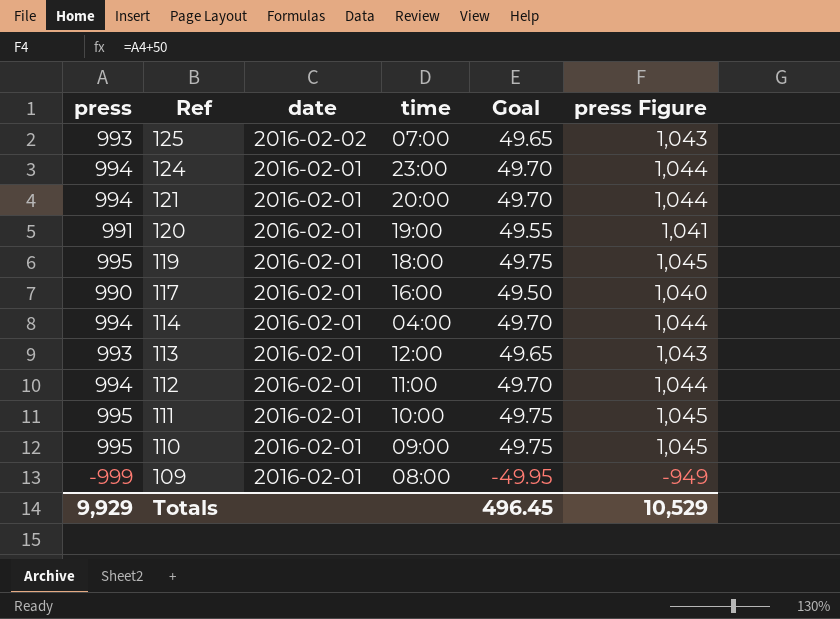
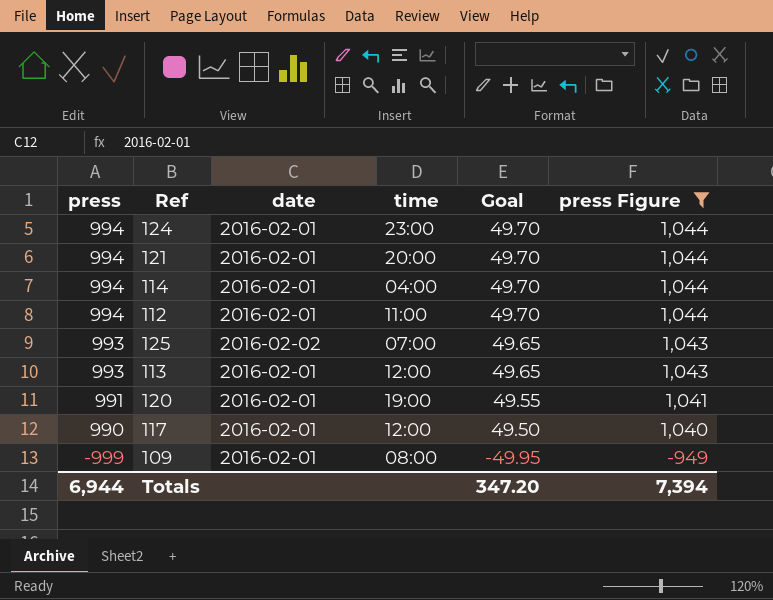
filter: none -> press Figure != 1,045
row order: Ref descending -> press descending
117 | time: 16:00 -> 12:00
Totals | press: 9,929 -> 6,944
Totals | Goal: 496.45 -> 347.20
Totals | press Figure: 10,529 -> 7,394

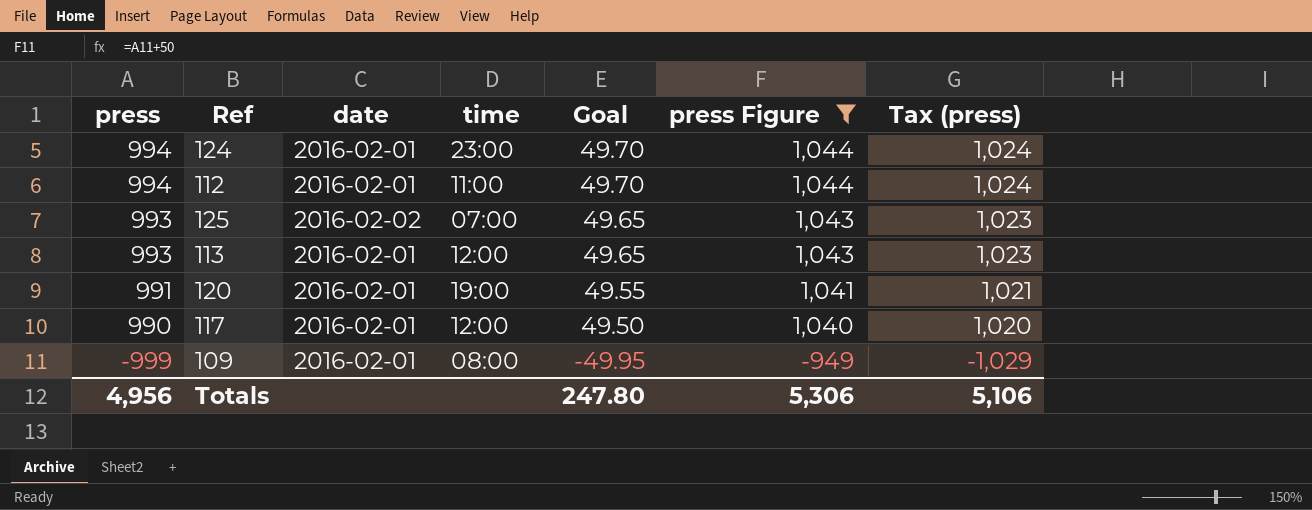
column Tax (press) | formula: none -> [press] * 1.03
row 121: 994 | 2016-02-01 | 20:00 | 49.70 | 1,044 -> none
row 114: 994 | 2016-02-01 | 04:00 | 49.70 | 1,044 -> none
Totals | press: 6,944 -> 4,956
Totals | Goal: 347.20 -> 247.80
Totals | press Figure: 7,394 -> 5,306

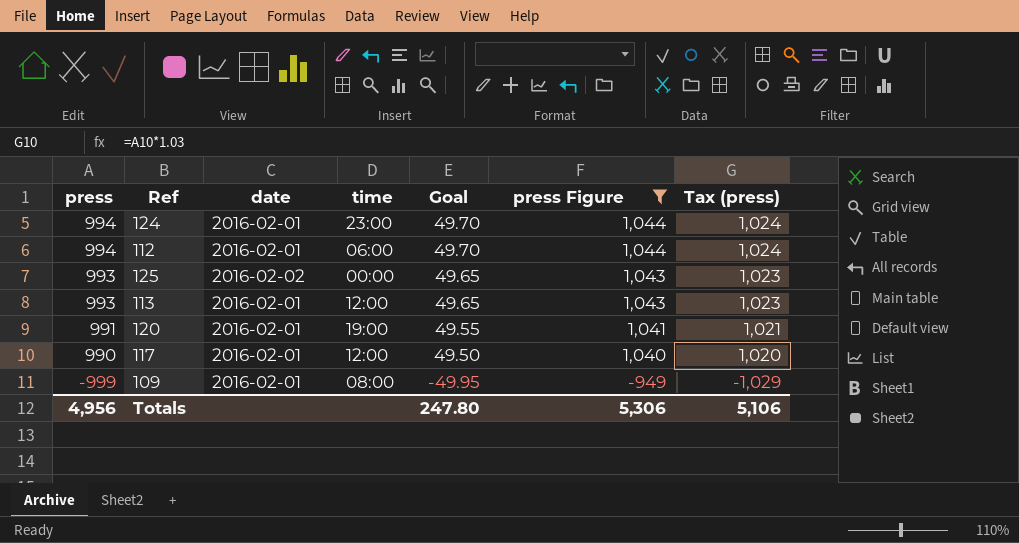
112 | time: 11:00 -> 06:00
125 | time: 07:00 -> 00:00

